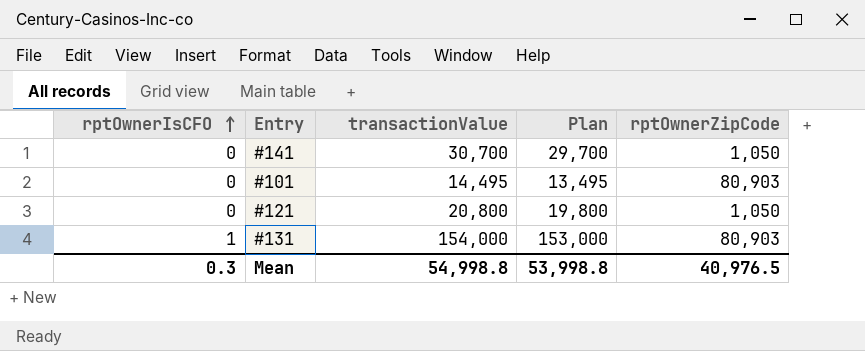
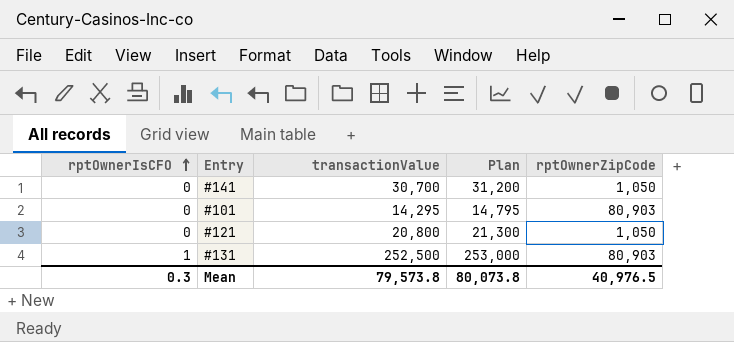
column Plan | formula: [transactionValue] - 1000 -> [transactionValue] + 500
#101 | transactionValue: 14,495 -> 14,295
#131 | transactionValue: 154,000 -> 252,500
Mean | transactionValue: 54,998.8 -> 79,573.8
Mean | Plan: 53,998.8 -> 80,073.8

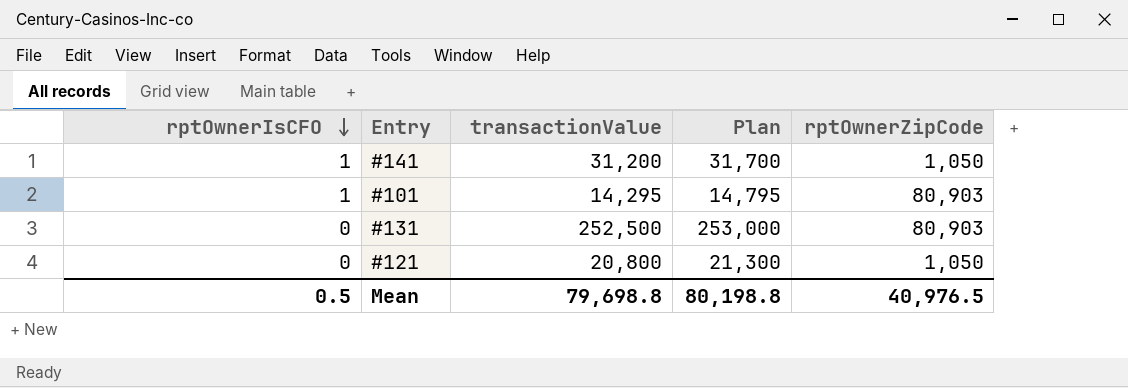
row order: rptOwnerIsCFO ascending -> rptOwnerIsCFO descending
#141 | rptOwnerIsCFO: 0 -> 1
#141 | transactionValue: 30,700 -> 31,200
#141 | Plan: 31,200 -> 31,700
#101 | rptOwnerIsCFO: 0 -> 1
#131 | rptOwnerIsCFO: 1 -> 0
Mean | rptOwnerIsCFO: 0.3 -> 0.5
Mean | transactionValue: 79,573.8 -> 79,698.8
Mean | Plan: 80,073.8 -> 80,198.8

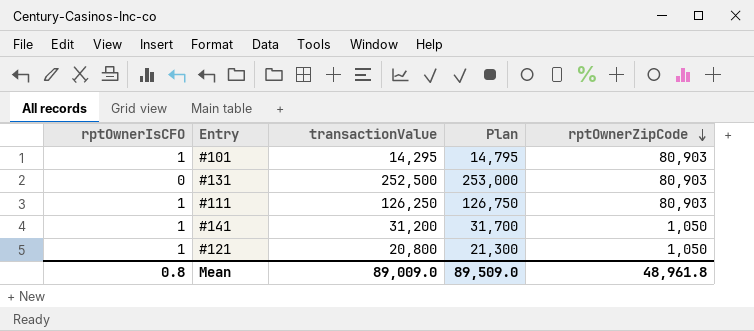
row order: rptOwnerIsCFO descending -> rptOwnerZipCode descending
row #111: none -> 1 | 126,250 | 126,750 | 80,903
#121 | rptOwnerIsCFO: 0 -> 1
Mean | rptOwnerIsCFO: 0.5 -> 0.8
Mean | transactionValue: 79,698.8 -> 89,009.0
Mean | Plan: 80,198.8 -> 89,509.0
Mean | rptOwnerZipCode: 40,976.5 -> 48,961.8

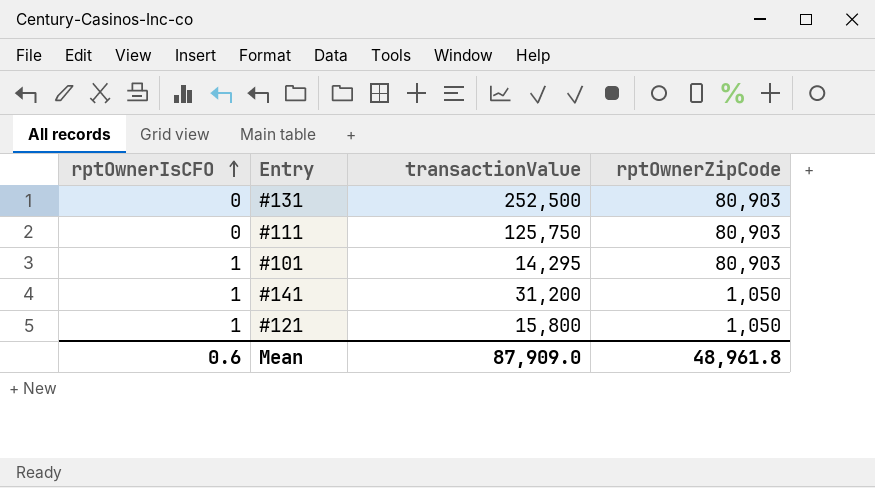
row order: rptOwnerZipCode descending -> rptOwnerIsCFO ascending
column Plan | formula: [transactionValue] + 500 -> none
#111 | rptOwnerIsCFO: 1 -> 0
#111 | transactionValue: 126,250 -> 125,750
#121 | transactionValue: 20,800 -> 15,800
Mean | rptOwnerIsCFO: 0.8 -> 0.6
Mean | transactionValue: 89,009.0 -> 87,909.0

